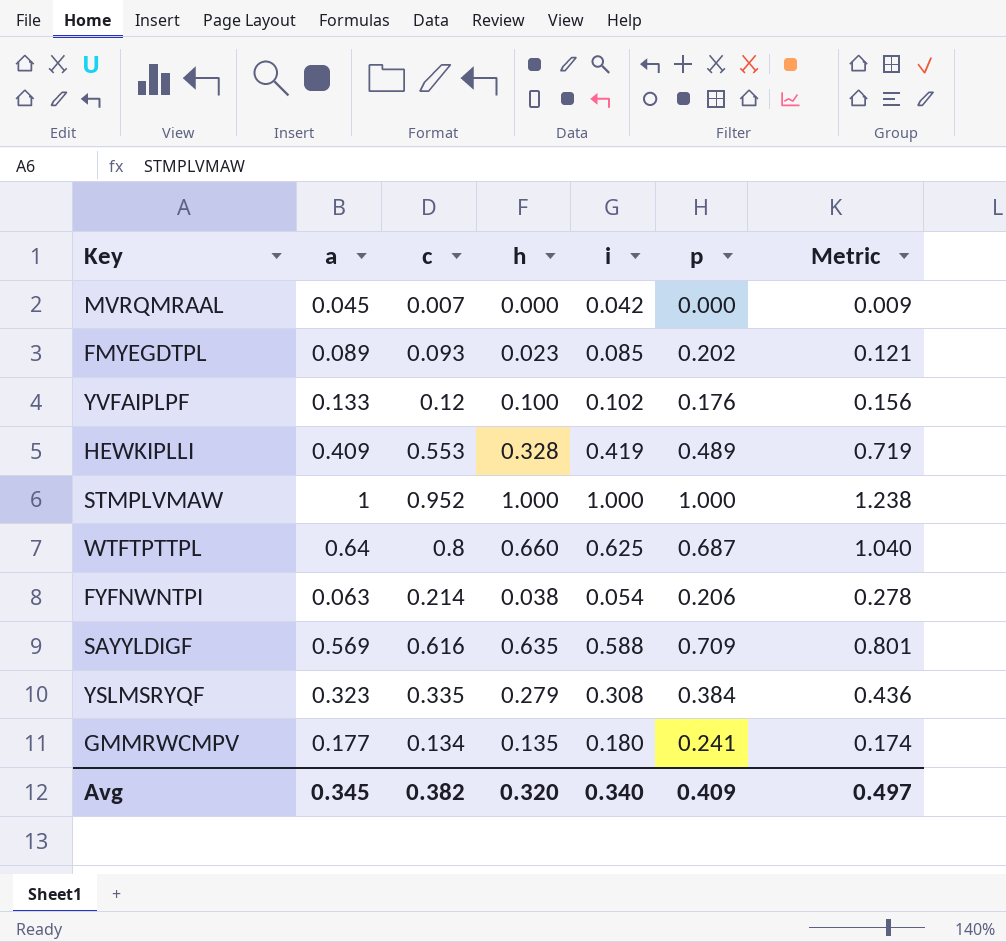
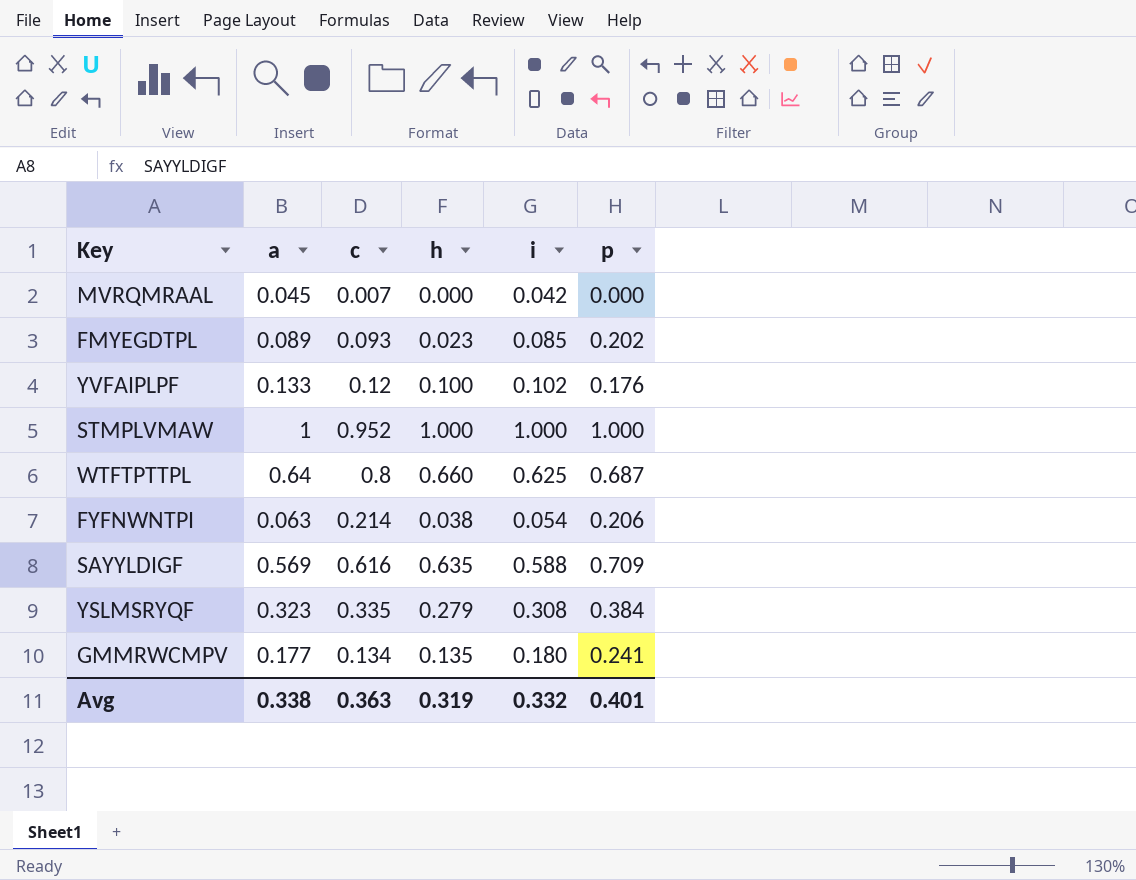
column Metric | formula: [c] * 1.3 -> none
row HEWKIPLLI: 0.409 | 0.553 | 0.328 | 0.419 | 0.489 | 0.719 -> none
Avg | a: 0.345 -> 0.338
Avg | c: 0.382 -> 0.363
Avg | h: 0.320 -> 0.319
Avg | i: 0.340 -> 0.332
Avg | p: 0.409 -> 0.401

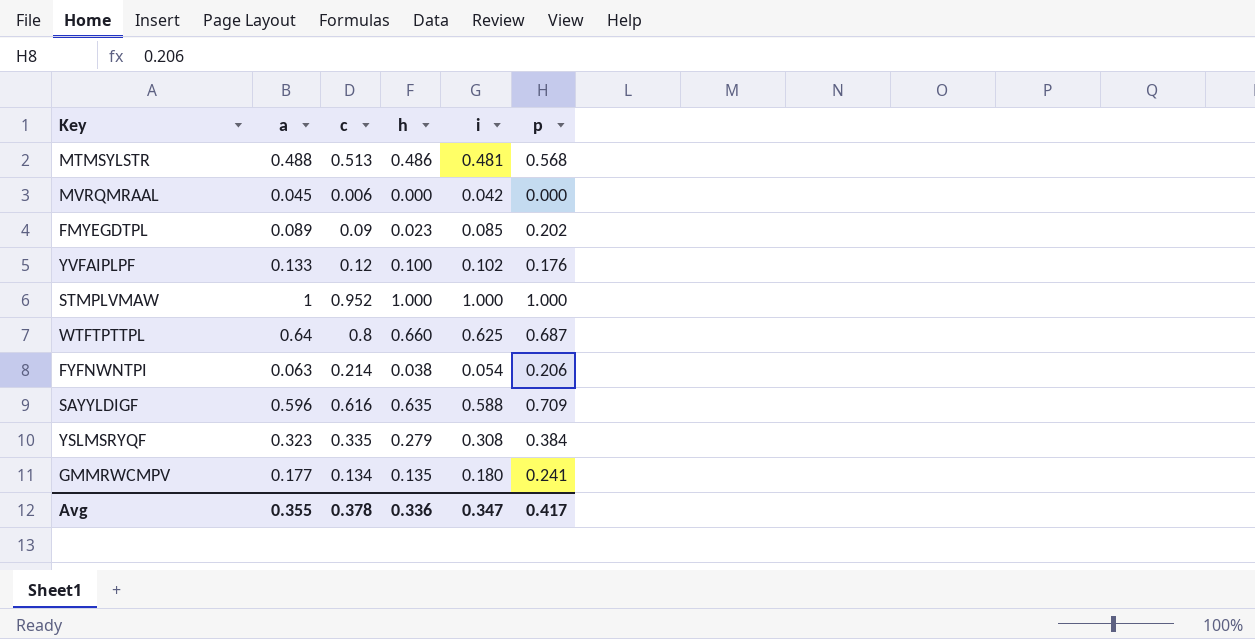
row MTMSYLSTR: none -> 0.488 | 0.513 | 0.486 | 0.481 | 0.568
MVRQMRAAL | c: 0.007 -> 0.006
FMYEGDTPL | c: 0.093 -> 0.09
SAYYLDIGF | a: 0.569 -> 0.596
Avg | a: 0.338 -> 0.355
Avg | c: 0.363 -> 0.378
Avg | h: 0.319 -> 0.336
Avg | i: 0.332 -> 0.347
Avg | p: 0.401 -> 0.417

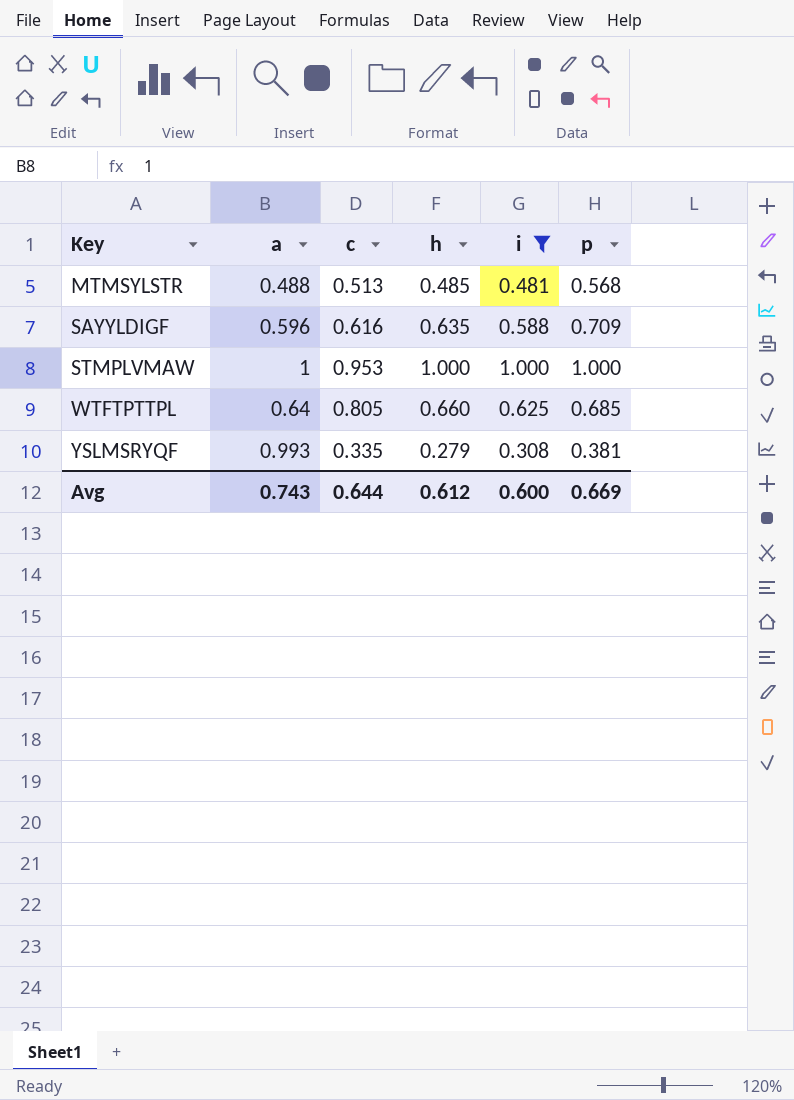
filter: none -> i >= 0.308
row order: none -> Key ascending
MTMSYLSTR | h: 0.486 -> 0.485
STMPLVMAW | c: 0.952 -> 0.953
WTFTPTTPL | c: 0.8 -> 0.805
WTFTPTTPL | p: 0.687 -> 0.685
YSLMSRYQF | a: 0.323 -> 0.993
YSLMSRYQF | p: 0.384 -> 0.381
Avg | a: 0.355 -> 0.743
Avg | c: 0.378 -> 0.644
Avg | h: 0.336 -> 0.612
Avg | i: 0.347 -> 0.600
Avg | p: 0.417 -> 0.669

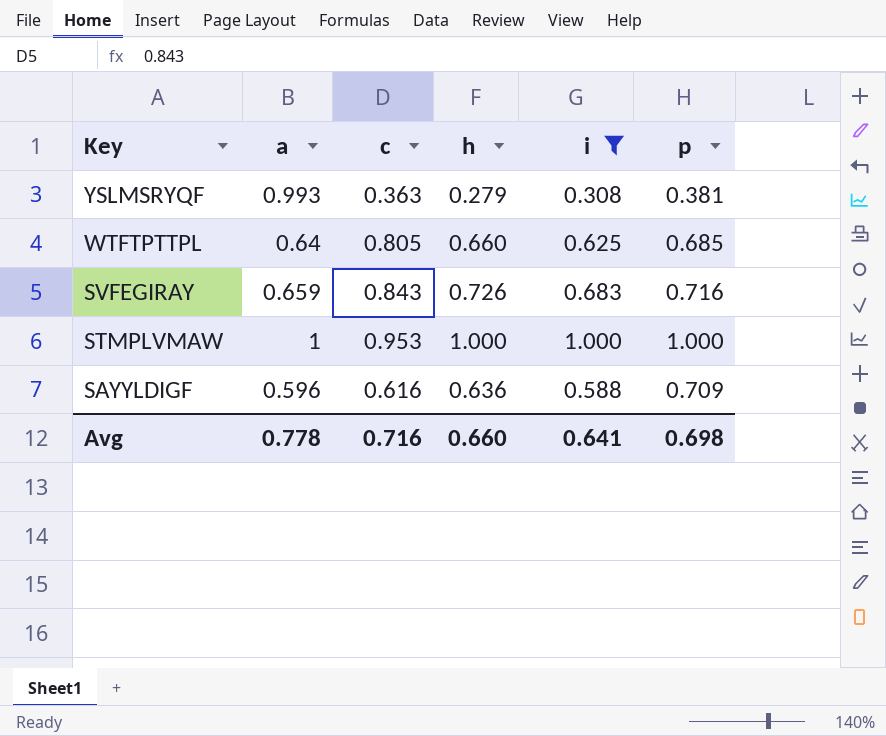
row order: Key ascending -> Key descending
row MTMSYLSTR: 0.488 | 0.513 | 0.485 | 0.481 | 0.568 -> none
YSLMSRYQF | c: 0.335 -> 0.363
row SVFEGIRAY: none -> 0.659 | 0.843 | 0.726 | 0.683 | 0.716
SAYYLDIGF | h: 0.635 -> 0.636
Avg | a: 0.743 -> 0.778
Avg | c: 0.644 -> 0.716
Avg | h: 0.612 -> 0.660
Avg | i: 0.600 -> 0.641
Avg | p: 0.669 -> 0.698

